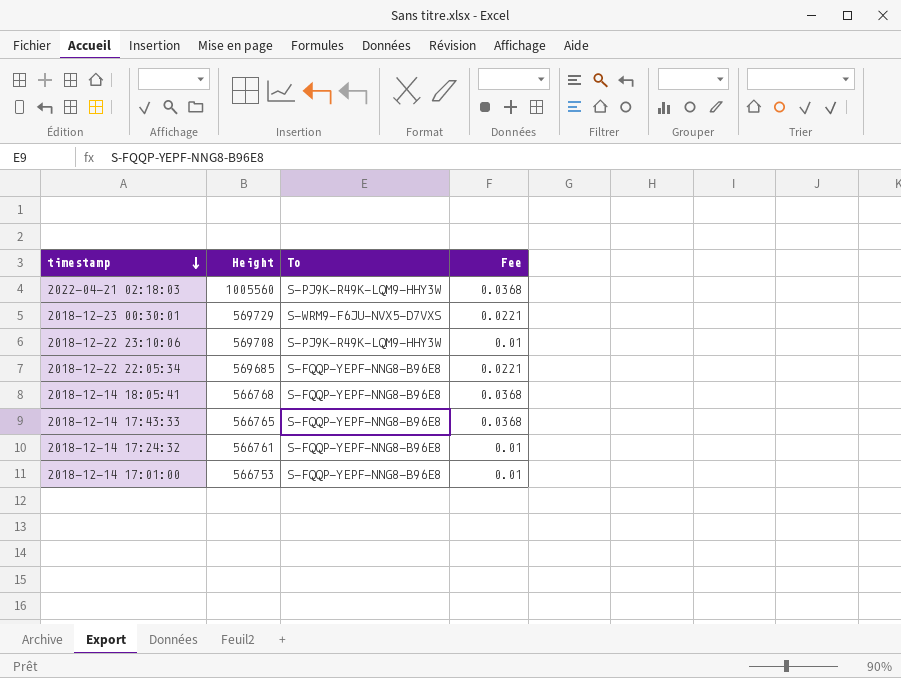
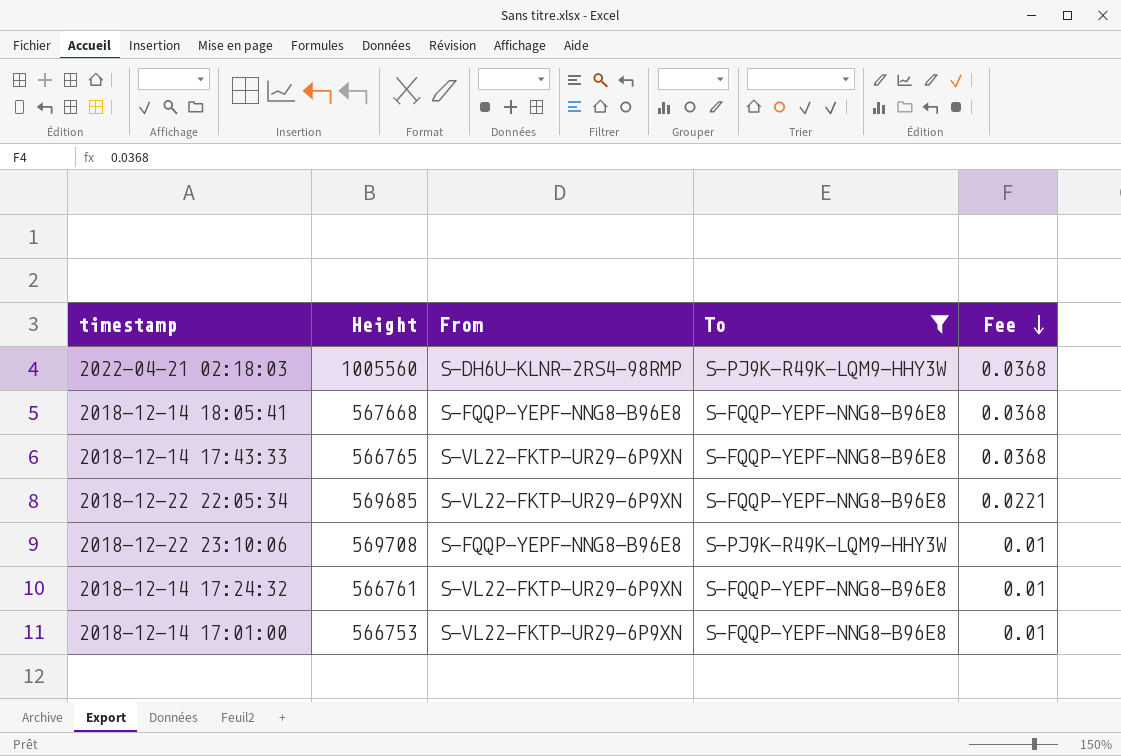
filter: none -> To != S-WRM9-F6JU-NVX5-D7VXS
row order: timestamp descending -> Fee descending
column From | position: none -> 3
2018-12-14 18:05:41 | Height: 566768 -> 567668

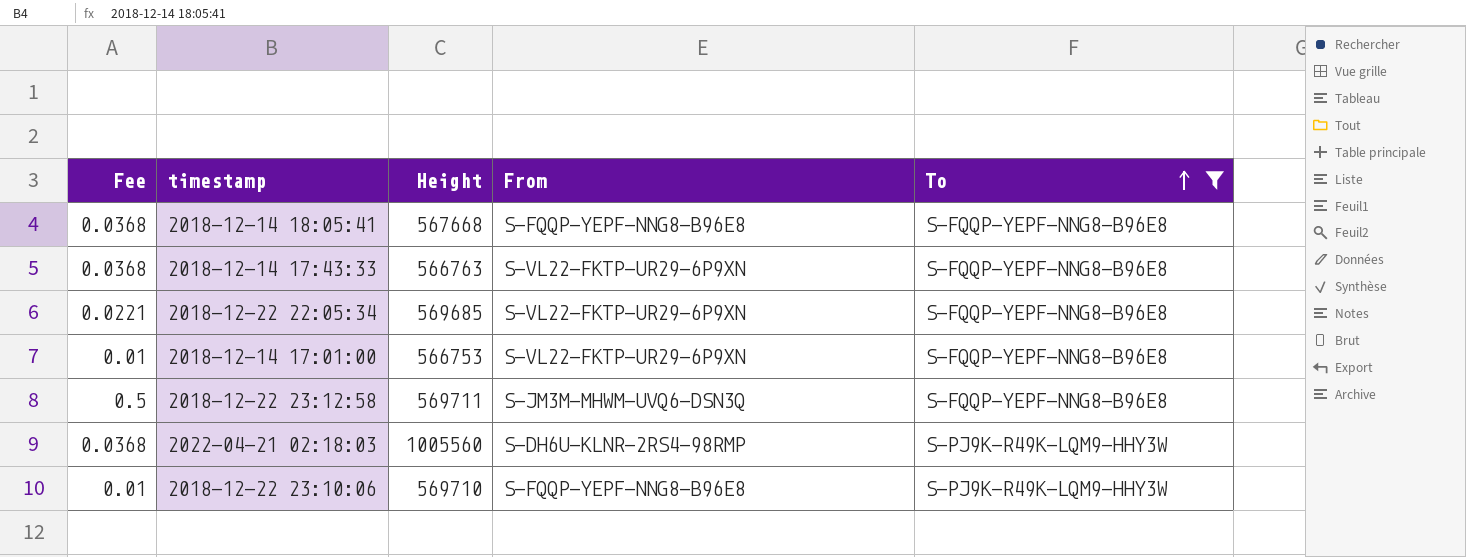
row order: Fee descending -> To ascending
column Fee | position: 5 -> 1
row 2018-12-14 17:24:32: 566761 | S-VL22-FKTP-UR29-6P9XN | S-FQQP-YEPF-NNG8-B96E8 | 0.01 -> none
2018-12-14 17:43:33 | Height: 566765 -> 566763
row 2018-12-22 23:12:58: none -> 0.5 | 569711 | S-JM3M-MHWM-UVQ6-DSN3Q | S-FQQP-YEPF-NNG8-B96E8
2018-12-22 23:10:06 | Height: 569708 -> 569710

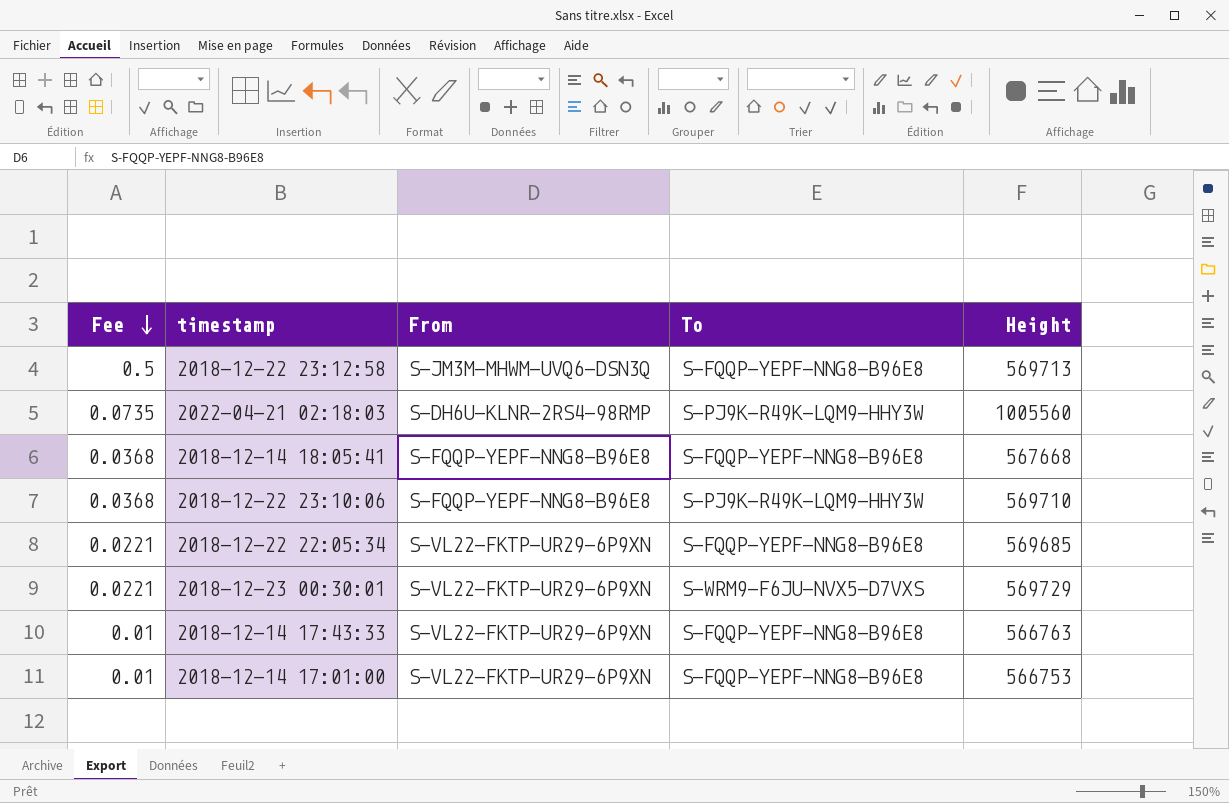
filter: To != S-WRM9-F6JU-NVX5-D7VXS -> none
row order: To ascending -> Fee descending
column Height | position: 3 -> 5
2018-12-22 23:12:58 | Height: 569711 -> 569713
2022-04-21 02:18:03 | Fee: 0.0368 -> 0.0735
2018-12-22 23:10:06 | Fee: 0.01 -> 0.0368
2018-12-14 17:43:33 | Fee: 0.0368 -> 0.01

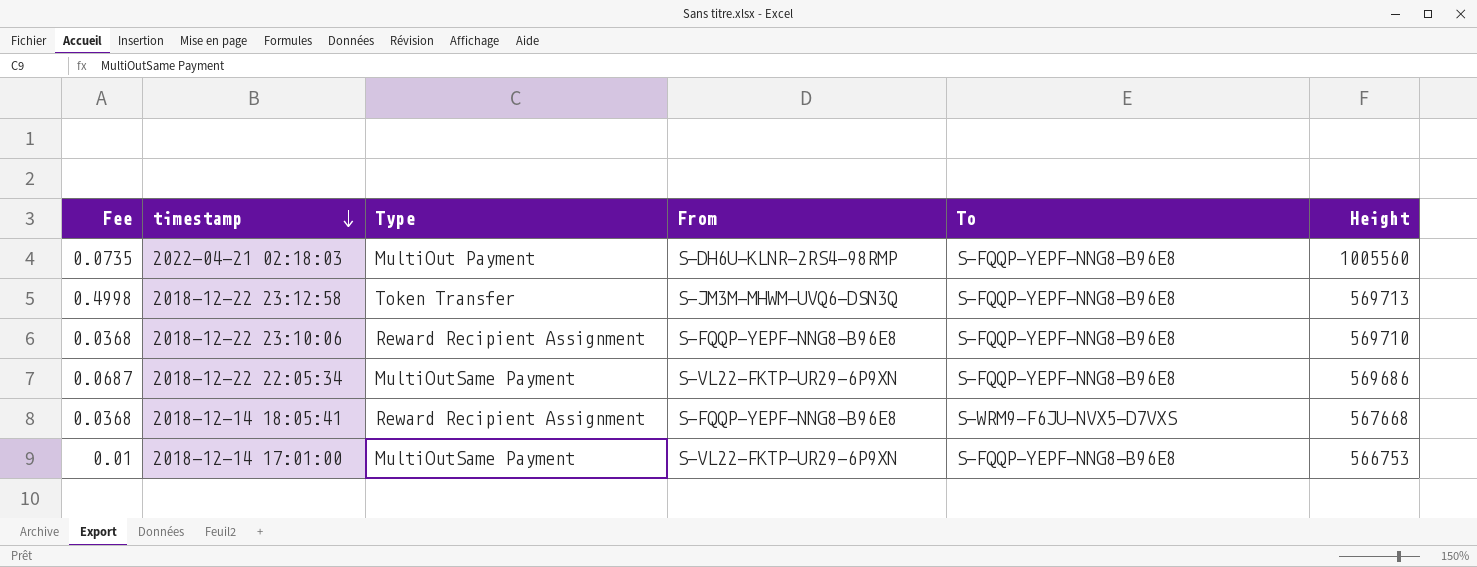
row order: Fee descending -> timestamp descending
column Type | position: none -> 3
row 2018-12-23 00:30:01: 0.0221 | S-VL22-FKTP-UR29-6P9XN | S-WRM9-F6JU-NVX5-D7VXS | 569729 -> none
row 2018-12-14 17:43:33: 0.01 | S-VL22-FKTP-UR29-6P9XN | S-FQQP-YEPF-NNG8-B96E8 | 566763 -> none
2022-04-21 02:18:03 | To: S-PJ9K-R49K-LQM9-HHY3W -> S-FQQP-YEPF-NNG8-B96E8
2018-12-22 23:12:58 | Fee: 0.5 -> 0.4998
2018-12-22 23:10:06 | To: S-PJ9K-R49K-LQM9-HHY3W -> S-FQQP-YEPF-NNG8-B96E8
2018-12-22 22:05:34 | Fee: 0.0221 -> 0.0687
2018-12-22 22:05:34 | Height: 569685 -> 569686
2018-12-14 18:05:41 | To: S-FQQP-YEPF-NNG8-B96E8 -> S-WRM9-F6JU-NVX5-D7VXS

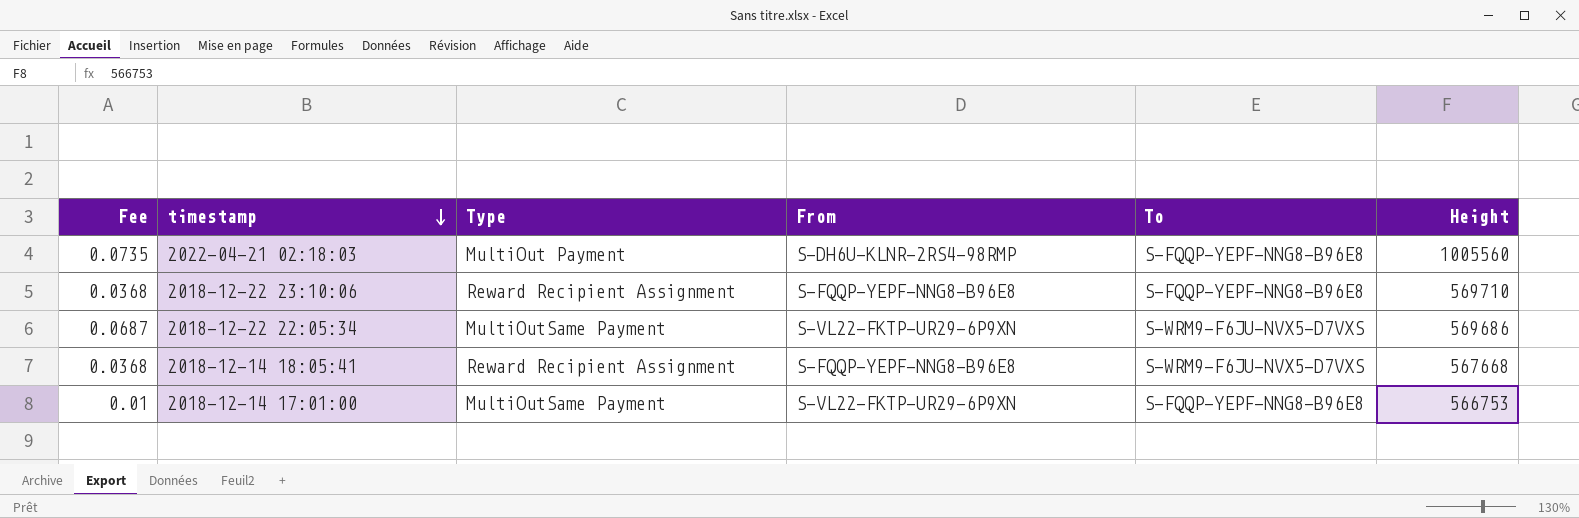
row 2018-12-22 23:12:58: 0.4998 | Token Transfer | S-JM3M-MHWM-UVQ6-DSN3Q | S-FQQP-YEPF-NNG8-B96E8 | 569713 -> none
2018-12-22 22:05:34 | To: S-FQQP-YEPF-NNG8-B96E8 -> S-WRM9-F6JU-NVX5-D7VXS

